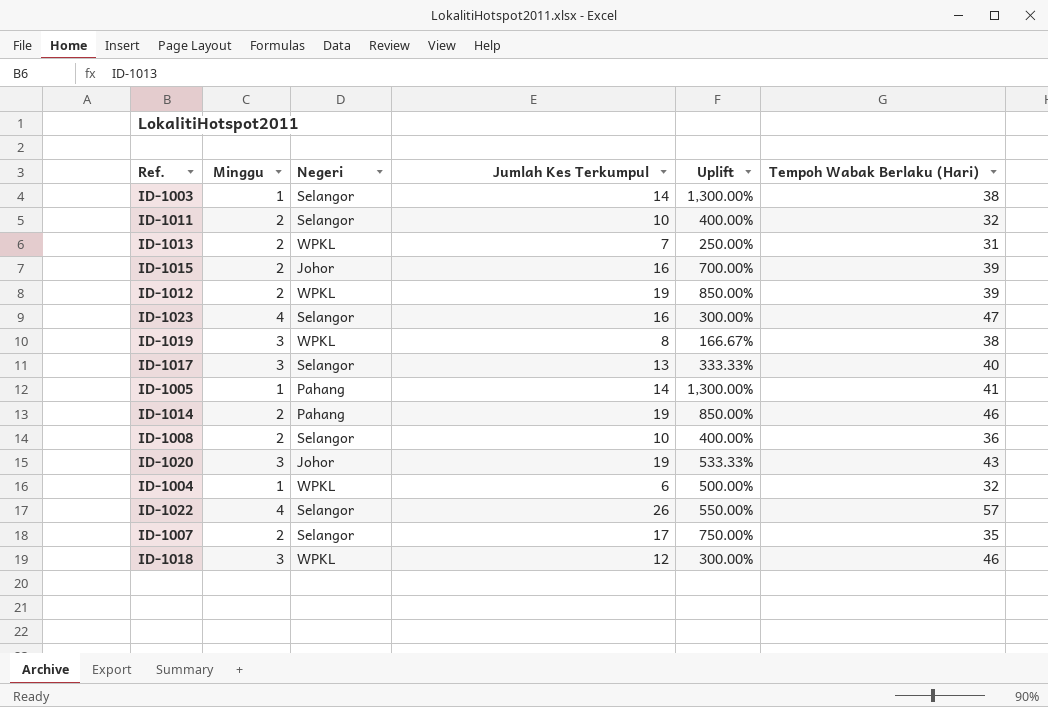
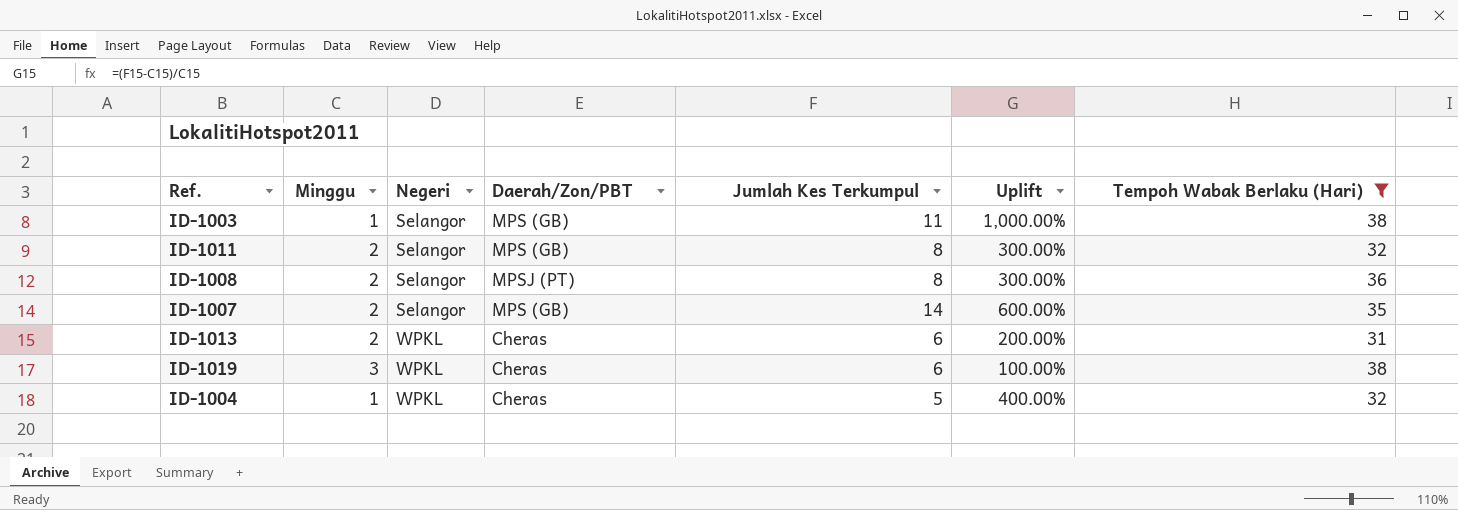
filter: none -> Tempoh Wabak Berlaku (Hari) <= 38
row order: none -> Negeri ascending
column Daerah/Zon/PBT | position: none -> 4
ID-1003 | Jumlah Kes Terkumpul: 14 -> 11
ID-1003 | Uplift: 1,300.00% -> 1,000.00%
ID-1011 | Jumlah Kes Terkumpul: 10 -> 8
ID-1011 | Uplift: 400.00% -> 300.00%
ID-1008 | Jumlah Kes Terkumpul: 10 -> 8
ID-1008 | Uplift: 400.00% -> 300.00%
ID-1007 | Jumlah Kes Terkumpul: 17 -> 14
ID-1007 | Uplift: 750.00% -> 600.00%
ID-1013 | Jumlah Kes Terkumpul: 7 -> 6
ID-1013 | Uplift: 250.00% -> 200.00%
ID-1019 | Jumlah Kes Terkumpul: 8 -> 6
ID-1019 | Uplift: 166.67% -> 100.00%
ID-1004 | Jumlah Kes Terkumpul: 6 -> 5
ID-1004 | Uplift: 500.00% -> 400.00%

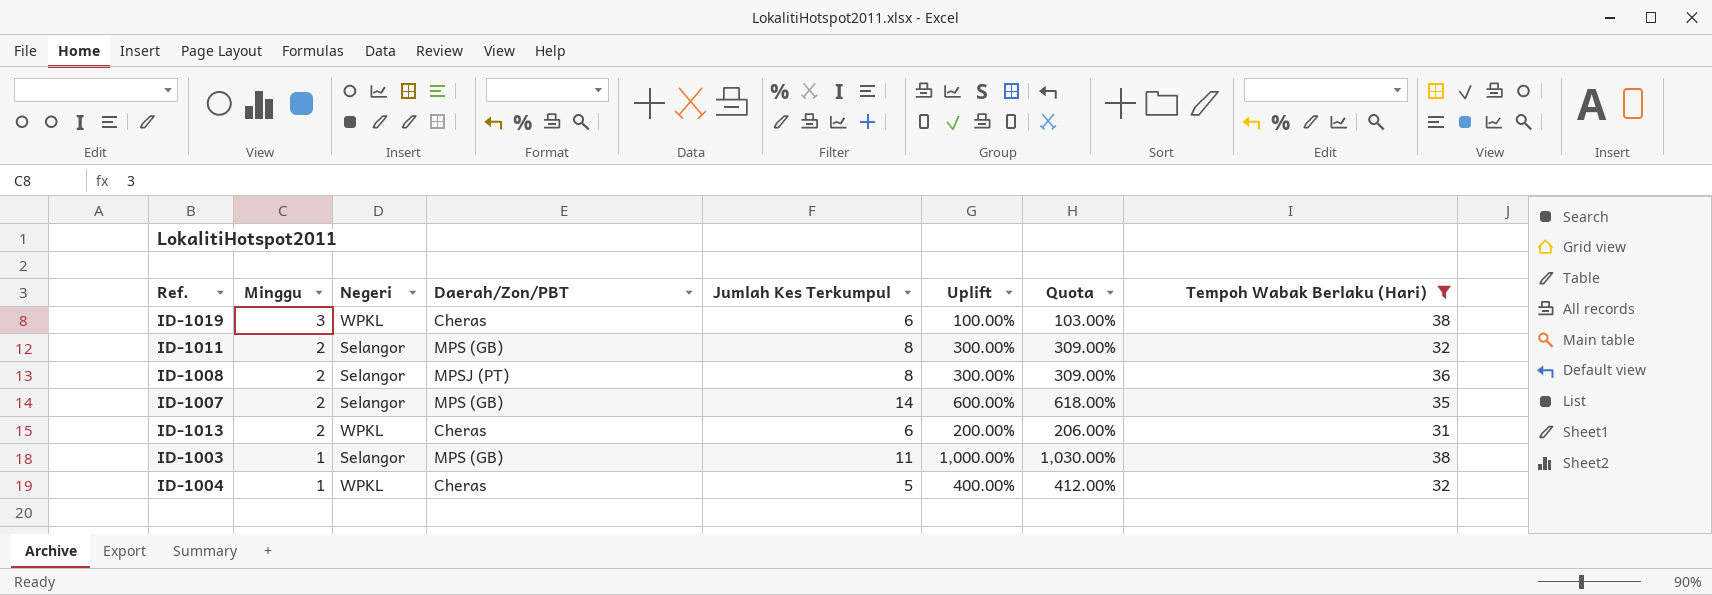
row order: Negeri ascending -> Minggu descending
column Quota | formula: none -> [Uplift] * 1.03

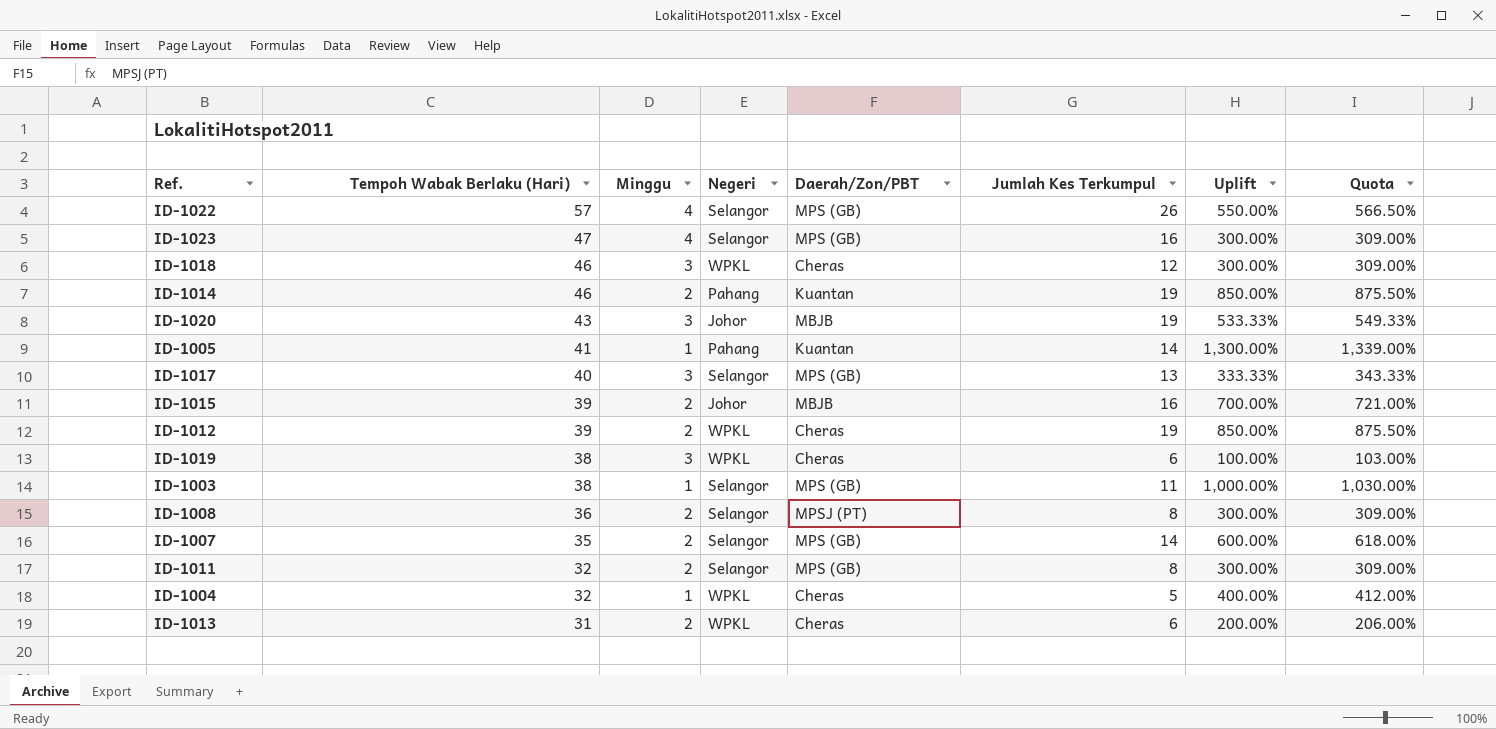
filter: Tempoh Wabak Berlaku (Hari) <= 38 -> none
row order: Minggu descending -> Tempoh Wabak Berlaku (Hari) descending
column Tempoh Wabak Berlaku (Hari) | position: 8 -> 2

